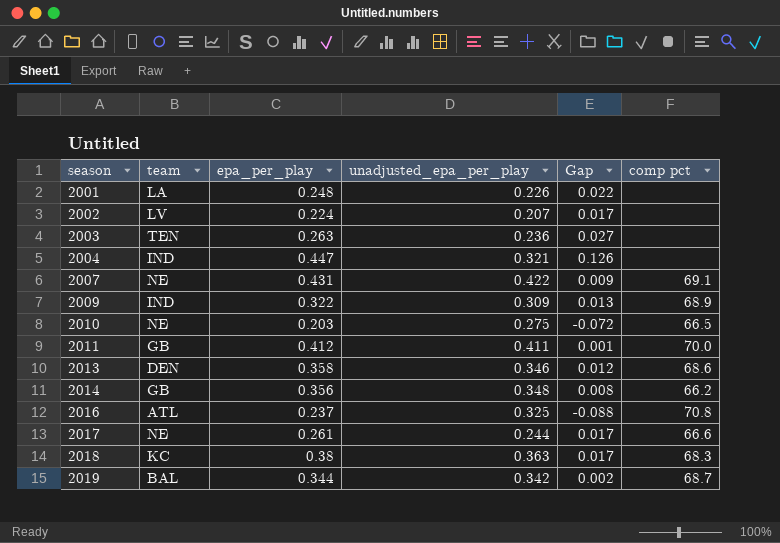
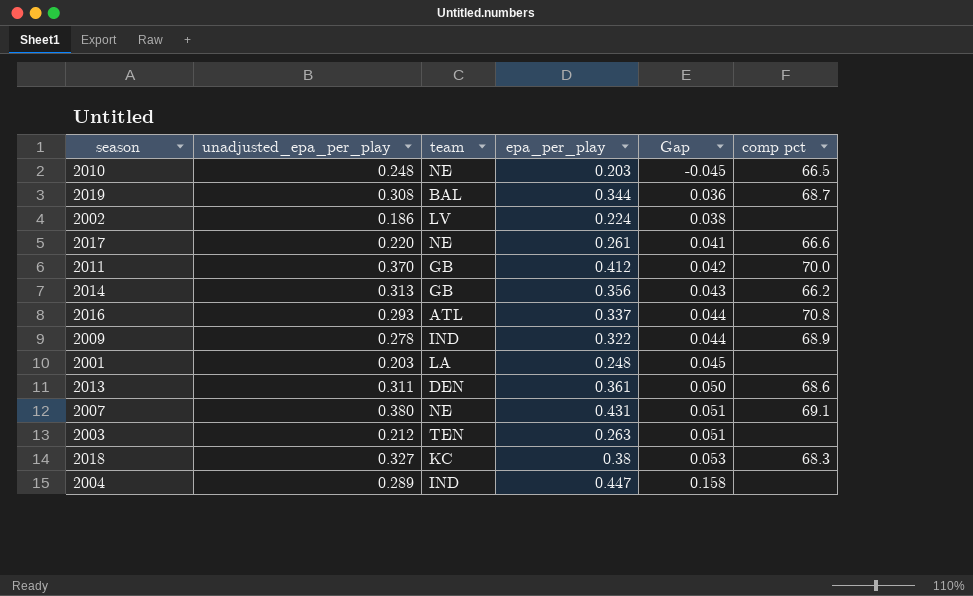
row order: season ascending -> Gap ascending
column unadjusted_epa_per_play | position: 4 -> 2
2010 | unadjusted_epa_per_play: 0.275 -> 0.248
2010 | Gap: -0.072 -> -0.045
2019 | unadjusted_epa_per_play: 0.342 -> 0.308
2019 | Gap: 0.002 -> 0.036
2002 | unadjusted_epa_per_play: 0.207 -> 0.186
2002 | Gap: 0.017 -> 0.038
2017 | unadjusted_epa_per_play: 0.244 -> 0.220
2017 | Gap: 0.017 -> 0.041
2011 | unadjusted_epa_per_play: 0.411 -> 0.370
2011 | Gap: 0.001 -> 0.042
2014 | unadjusted_epa_per_play: 0.348 -> 0.313
2014 | Gap: 0.008 -> 0.043
2016 | unadjusted_epa_per_play: 0.325 -> 0.293
2016 | epa_per_play: 0.237 -> 0.337
2016 | Gap: -0.088 -> 0.044
2009 | unadjusted_epa_per_play: 0.309 -> 0.278
2009 | Gap: 0.013 -> 0.044
2001 | unadjusted_epa_per_play: 0.226 -> 0.203
2001 | Gap: 0.022 -> 0.045
2013 | unadjusted_epa_per_play: 0.346 -> 0.311
2013 | epa_per_play: 0.358 -> 0.361
2013 | Gap: 0.012 -> 0.050
2007 | unadjusted_epa_per_play: 0.422 -> 0.380
2007 | Gap: 0.009 -> 0.051
2003 | unadjusted_epa_per_play: 0.236 -> 0.212
2003 | Gap: 0.027 -> 0.051
2018 | unadjusted_epa_per_play: 0.363 -> 0.327
2018 | Gap: 0.017 -> 0.053
2004 | unadjusted_epa_per_play: 0.321 -> 0.289
2004 | Gap: 0.126 -> 0.158

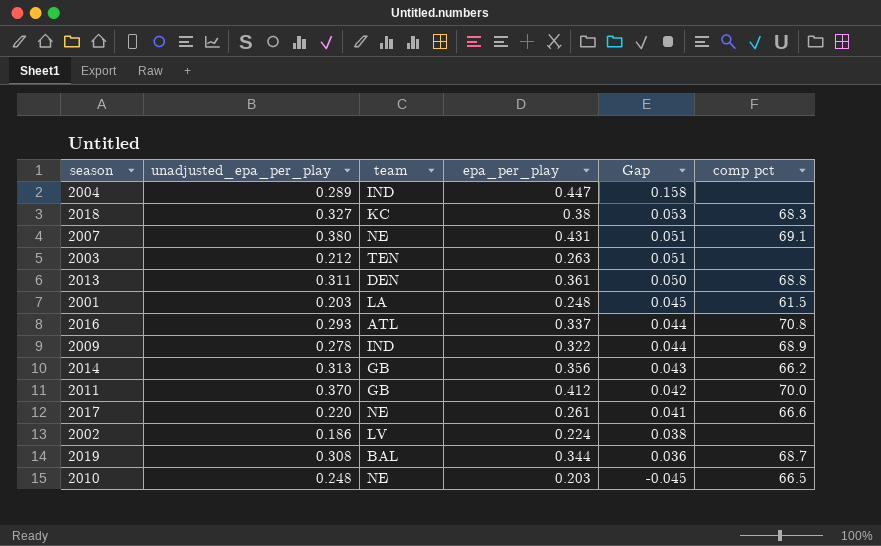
row order: Gap ascending -> Gap descending
2013 | comp pct: 68.6 -> 68.8
2001 | comp pct: none -> 61.5

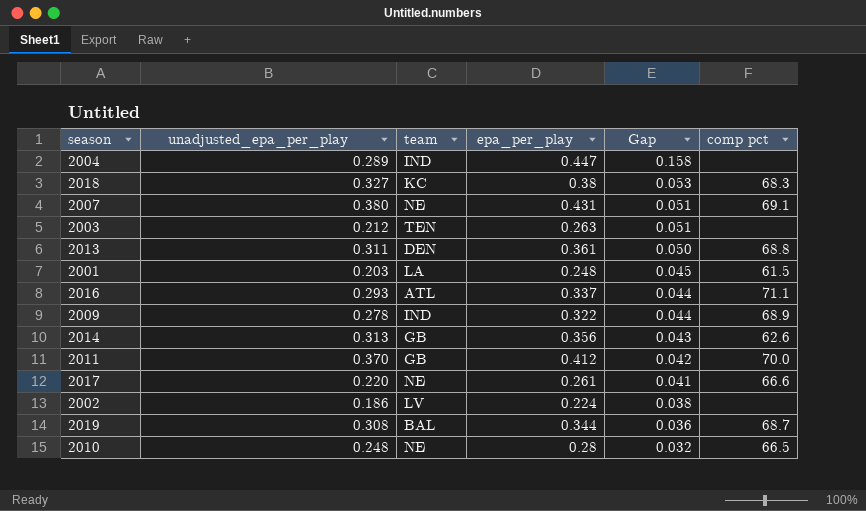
2016 | comp pct: 70.8 -> 71.1
2014 | comp pct: 66.2 -> 62.6
2010 | epa_per_play: 0.203 -> 0.28
2010 | Gap: -0.045 -> 0.032

